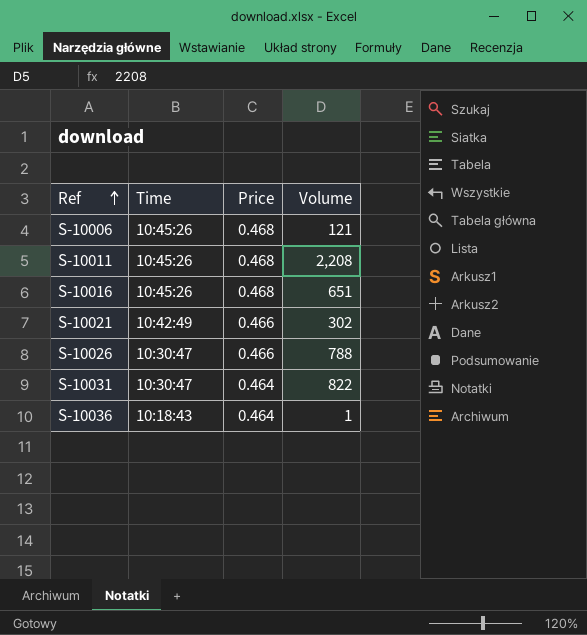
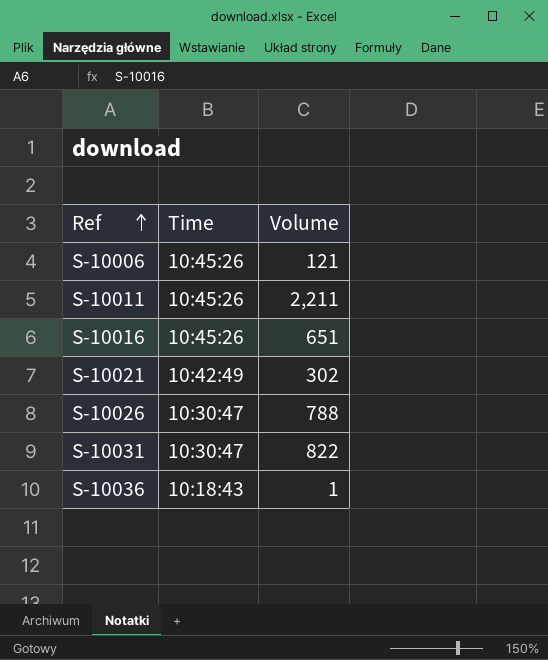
column Price | position: 3 -> none
S-10011 | Volume: 2,208 -> 2,211

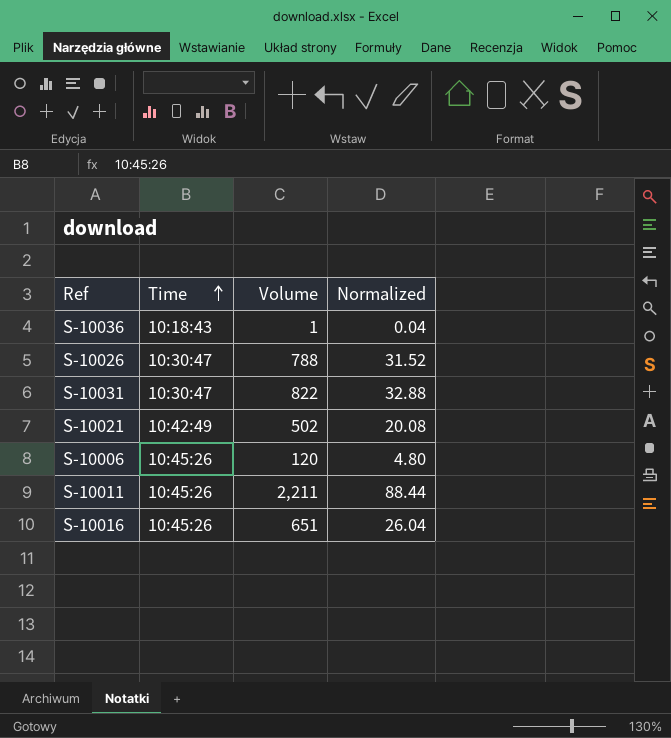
row order: Ref ascending -> Time ascending
column Normalized | formula: none -> [Volume] * 0.04
S-10021 | Volume: 302 -> 502
S-10006 | Volume: 121 -> 120

